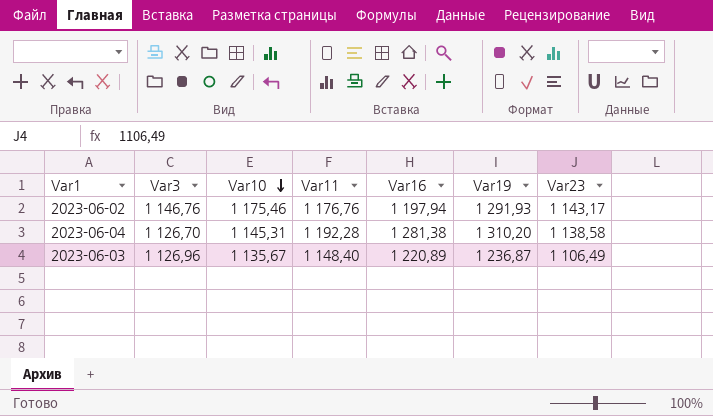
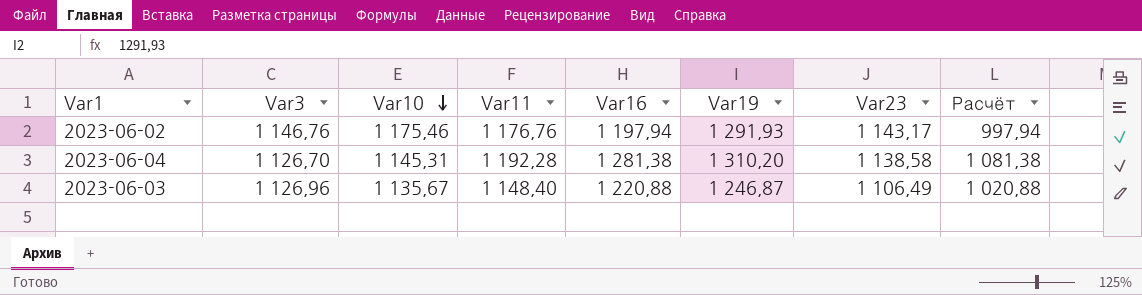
column Расчёт | formula: none -> [Var16] - 200
2023-06-03 | Var16: 1 220,89 -> 1 220,88
2023-06-03 | Var19: 1 236,87 -> 1 246,87

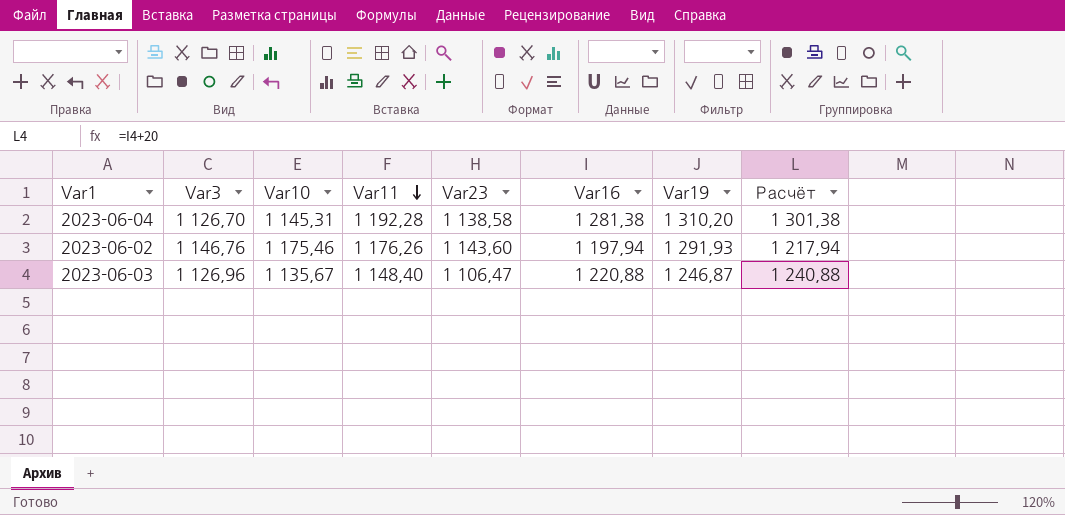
row order: Var10 descending -> Var11 descending
column Var23 | position: 7 -> 5
column Расчёт | formula: [Var16] - 200 -> [Var16] + 20
2023-06-02 | Var11: 1 176,76 -> 1 176,26
2023-06-02 | Var23: 1 143,17 -> 1 143,60
2023-06-03 | Var23: 1 106,49 -> 1 106,47

